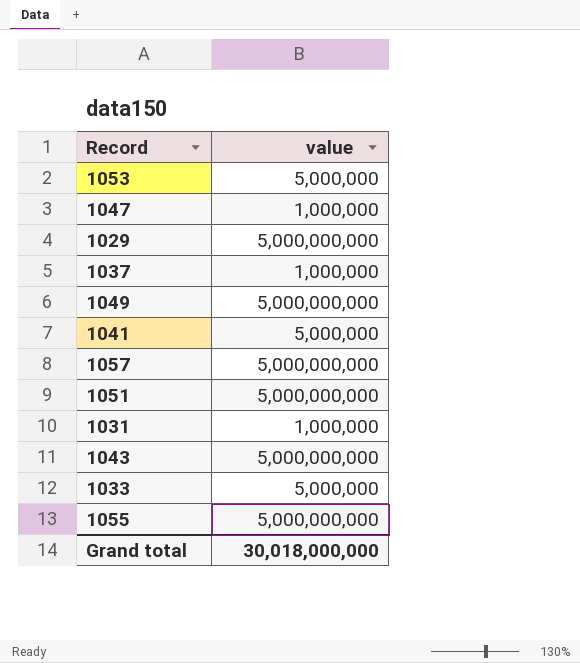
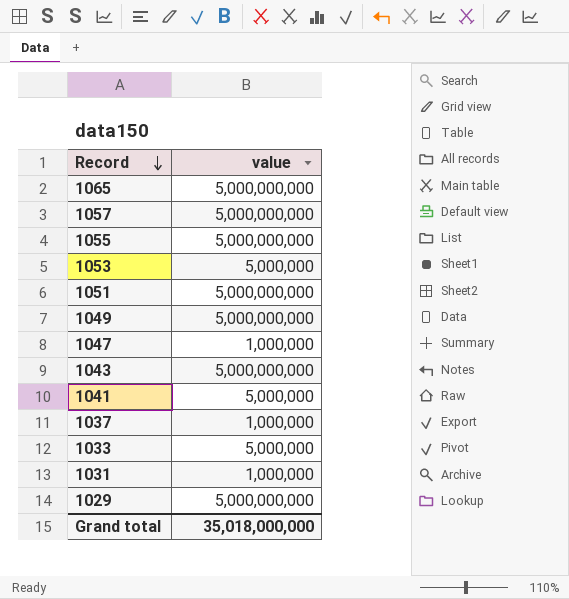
row order: none -> Record descending
row 1065: none -> 5,000,000,000
Grand total | value: 30,018,000,000 -> 35,018,000,000

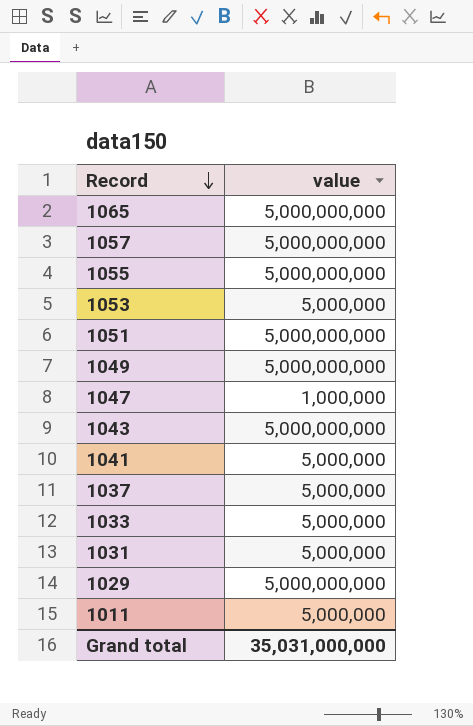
1037 | value: 1,000,000 -> 5,000,000
1031 | value: 1,000,000 -> 5,000,000
row 1011: none -> 5,000,000
Grand total | value: 35,018,000,000 -> 35,031,000,000

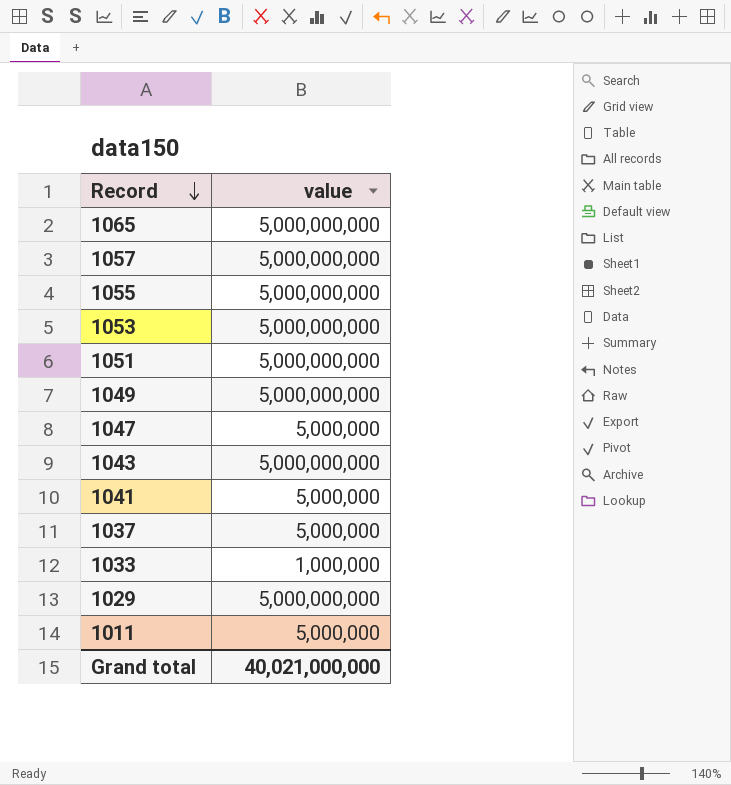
row 1031: 5,000,000 -> none
1053 | value: 5,000,000 -> 5,000,000,000
1047 | value: 1,000,000 -> 5,000,000
1033 | value: 5,000,000 -> 1,000,000
Grand total | value: 35,031,000,000 -> 40,021,000,000

